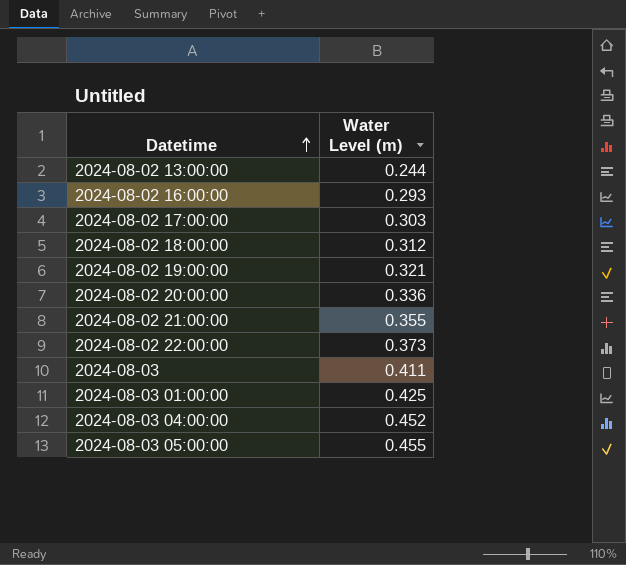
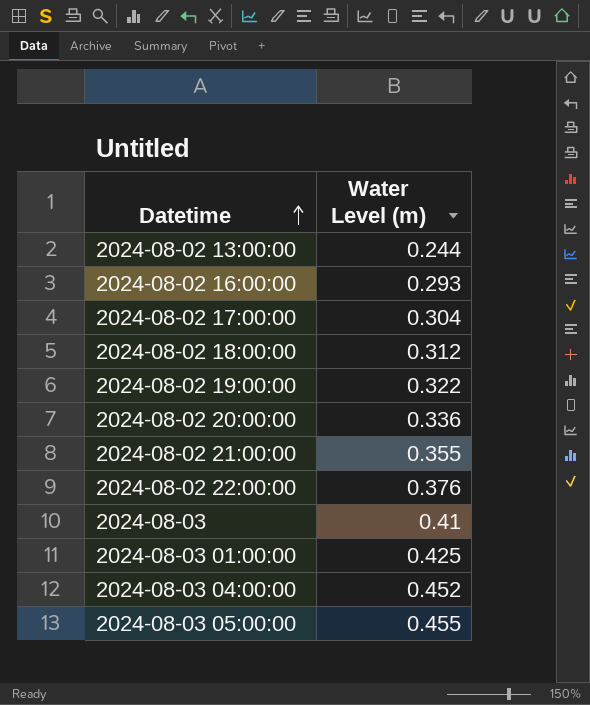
2024-08-02 17:00:00 | Water Level (m): 0.303 -> 0.304
2024-08-02 19:00:00 | Water Level (m): 0.321 -> 0.322
2024-08-02 22:00:00 | Water Level (m): 0.373 -> 0.376
2024-08-03 | Water Level (m): 0.411 -> 0.41

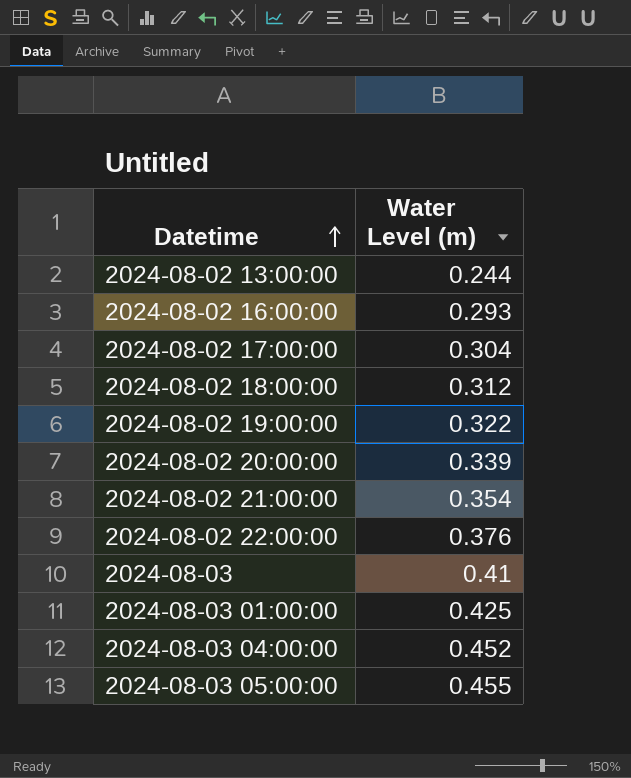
2024-08-02 20:00:00 | Water Level (m): 0.336 -> 0.339
2024-08-02 21:00:00 | Water Level (m): 0.355 -> 0.354

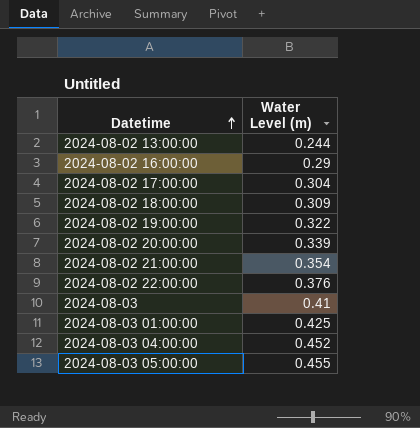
2024-08-02 16:00:00 | Water Level (m): 0.293 -> 0.29
2024-08-02 18:00:00 | Water Level (m): 0.312 -> 0.309

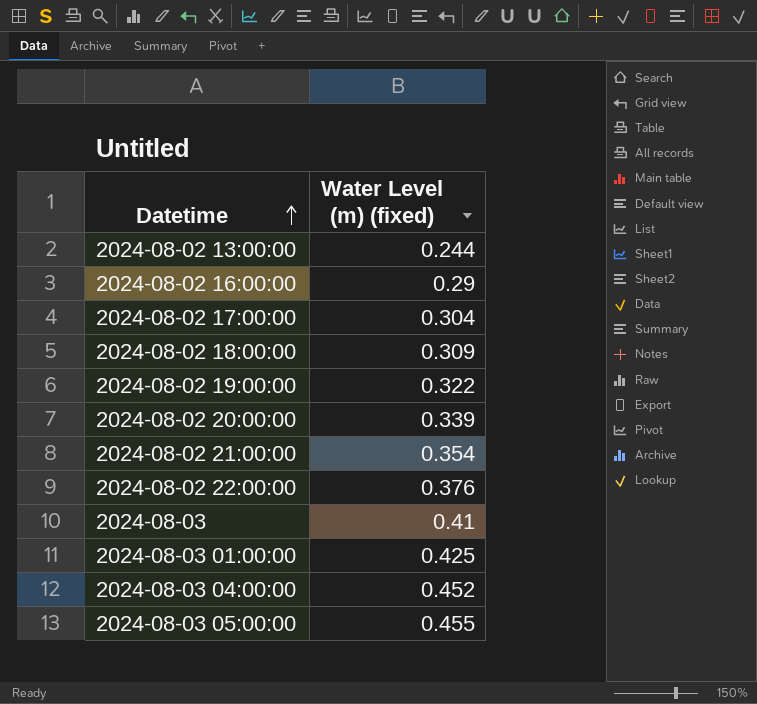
column name: Water Level (m) -> Water Level (m) (fixed)

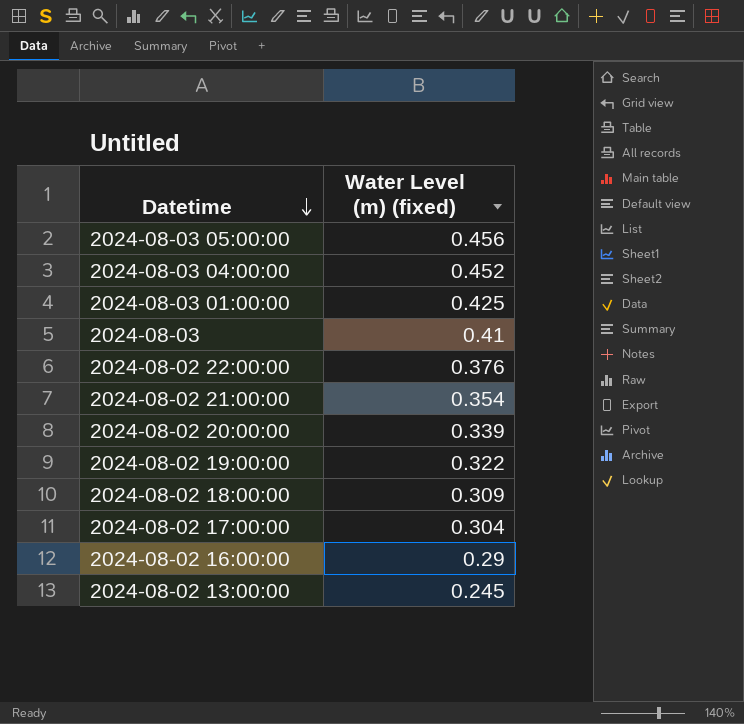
row order: Datetime ascending -> Datetime descending
2024-08-03 05:00:00 | Water Level (m) (fixed): 0.455 -> 0.456
2024-08-02 13:00:00 | Water Level (m) (fixed): 0.244 -> 0.245

